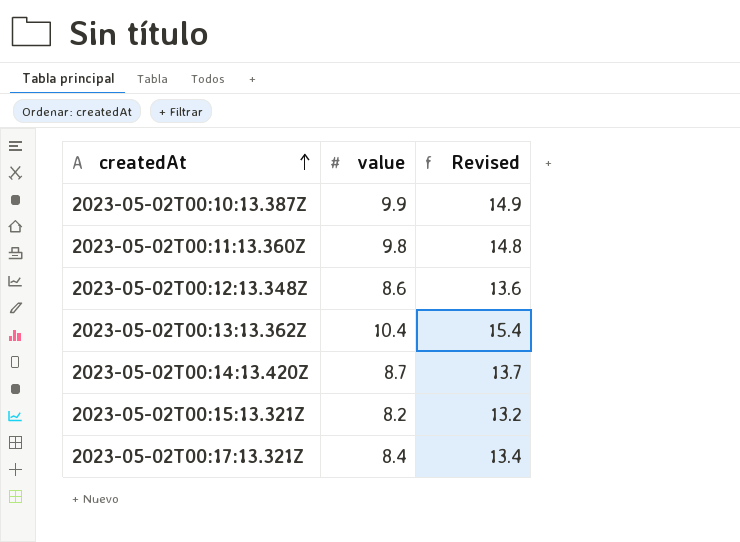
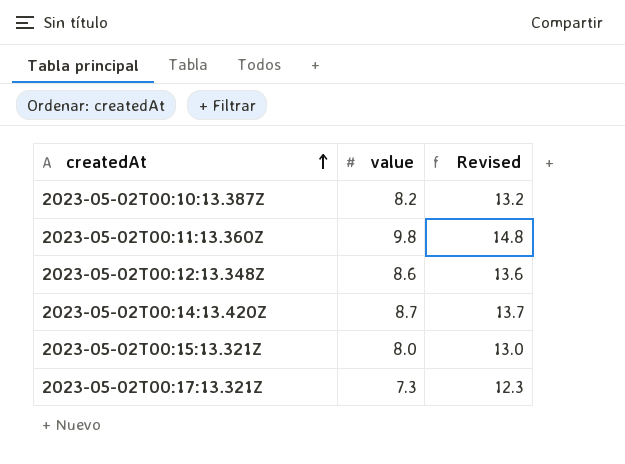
row 2023-05-02T00:13:13.362Z: 10.4 | 15.4 -> none
2023-05-02T00:10:13.387Z | value: 9.9 -> 8.2
2023-05-02T00:10:13.387Z | Revised: 14.9 -> 13.2
2023-05-02T00:15:13.321Z | value: 8.2 -> 8.0
2023-05-02T00:15:13.321Z | Revised: 13.2 -> 13.0
2023-05-02T00:17:13.321Z | value: 8.4 -> 7.3
2023-05-02T00:17:13.321Z | Revised: 13.4 -> 12.3

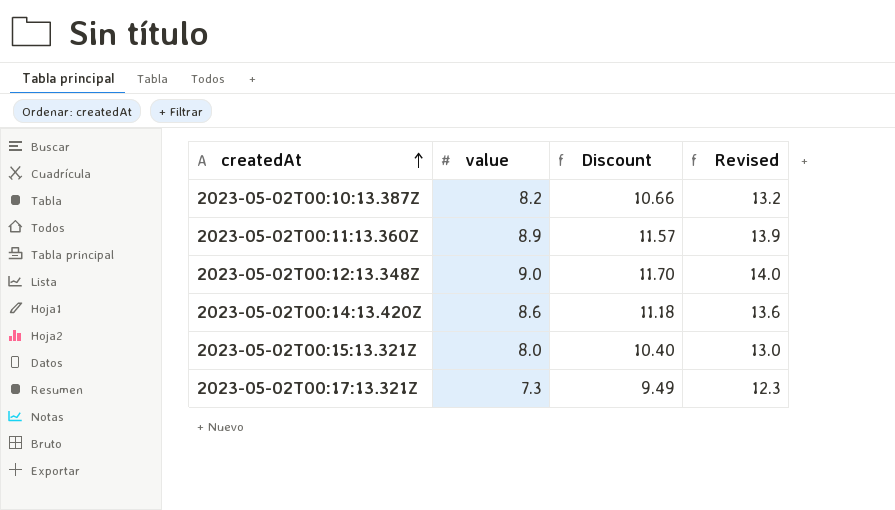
column Discount | formula: none -> [value] * 1.3
2023-05-02T00:11:13.360Z | value: 9.8 -> 8.9
2023-05-02T00:11:13.360Z | Revised: 14.8 -> 13.9
2023-05-02T00:12:13.348Z | value: 8.6 -> 9.0
2023-05-02T00:12:13.348Z | Revised: 13.6 -> 14.0
2023-05-02T00:14:13.420Z | value: 8.7 -> 8.6
2023-05-02T00:14:13.420Z | Revised: 13.7 -> 13.6

